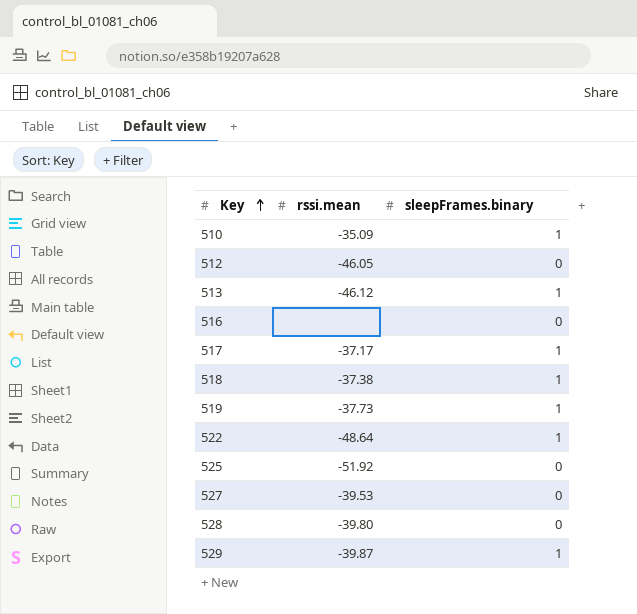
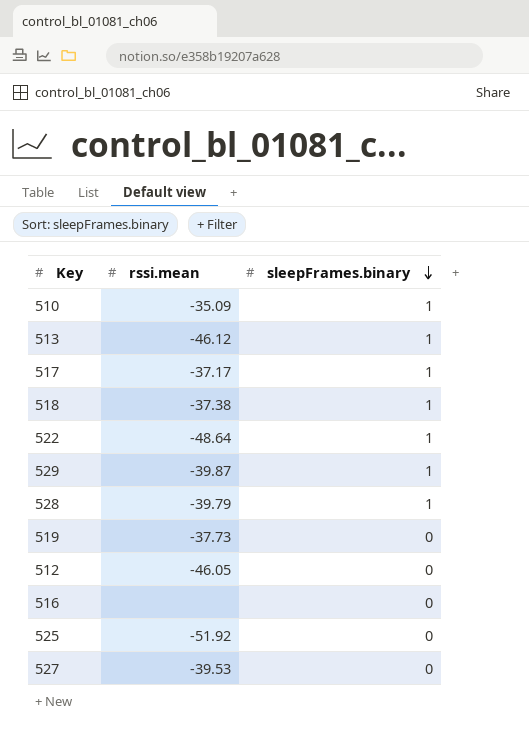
row order: Key ascending -> sleepFrames.binary descending
528 | rssi.mean: -39.80 -> -39.79
528 | sleepFrames.binary: 0 -> 1
519 | sleepFrames.binary: 1 -> 0

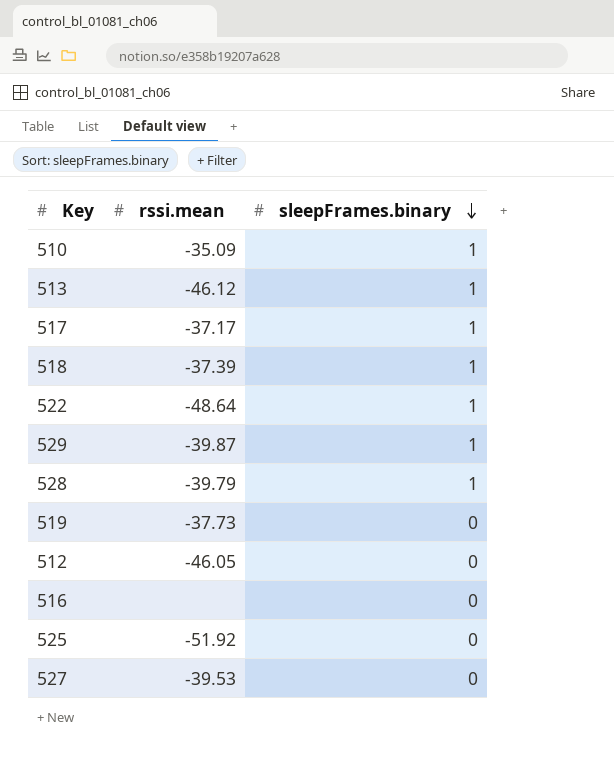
518 | rssi.mean: -37.38 -> -37.39

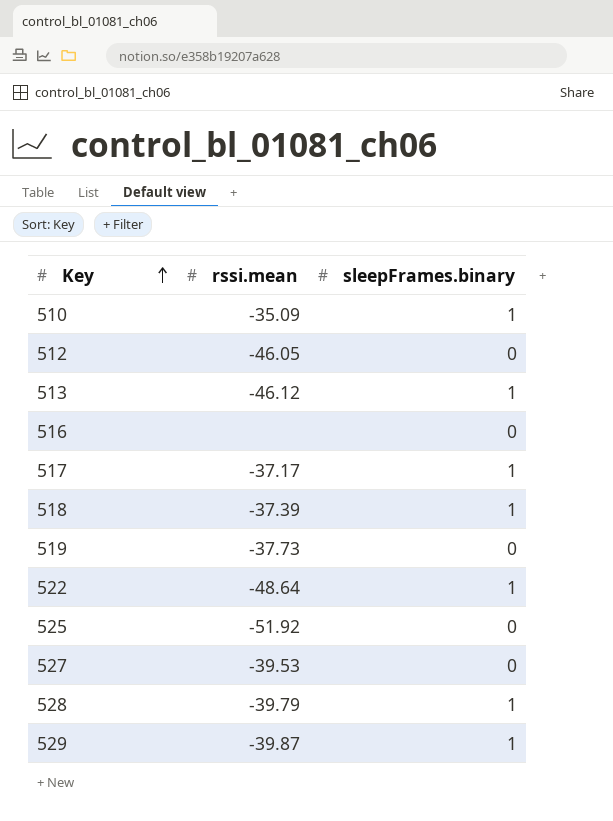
row order: sleepFrames.binary descending -> Key ascending

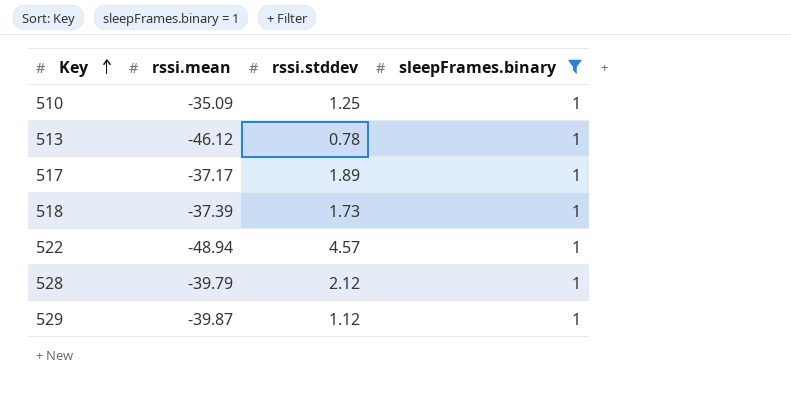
filter: none -> sleepFrames.binary = 1
column rssi.stddev | position: none -> 3
522 | rssi.mean: -48.64 -> -48.94

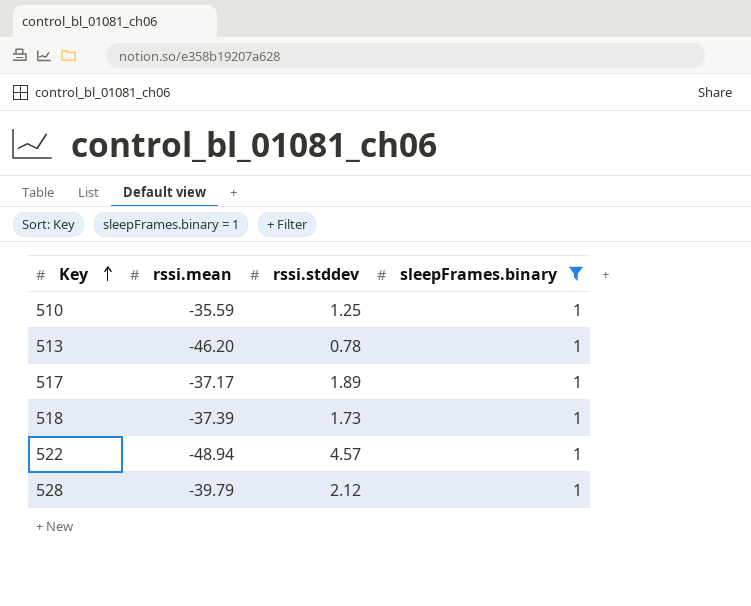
row 529: -39.87 | 1.12 | 1 -> none
510 | rssi.mean: -35.09 -> -35.59
513 | rssi.mean: -46.12 -> -46.20

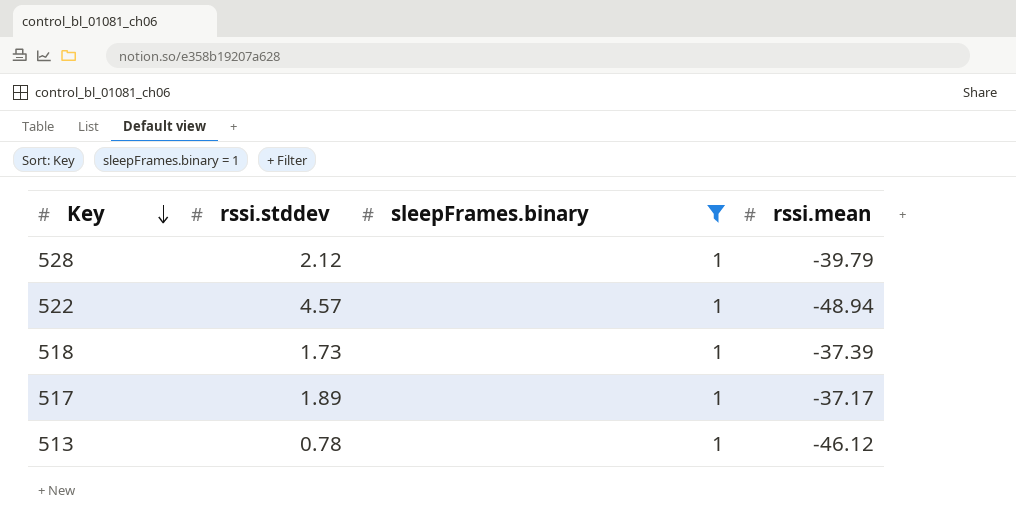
row order: Key ascending -> Key descending
column rssi.mean | position: 2 -> 4
row 510: -35.59 | 1.25 | 1 -> none
513 | rssi.mean: -46.20 -> -46.12

